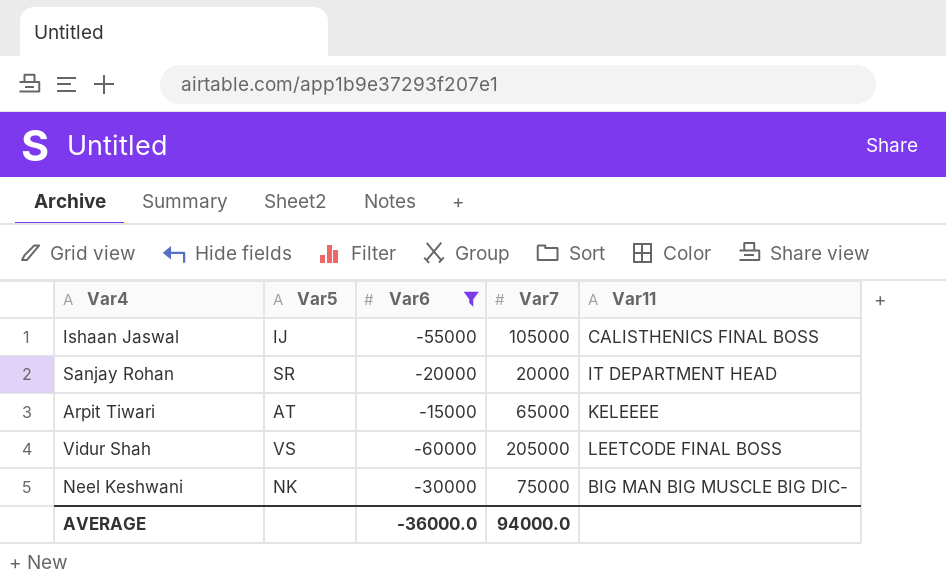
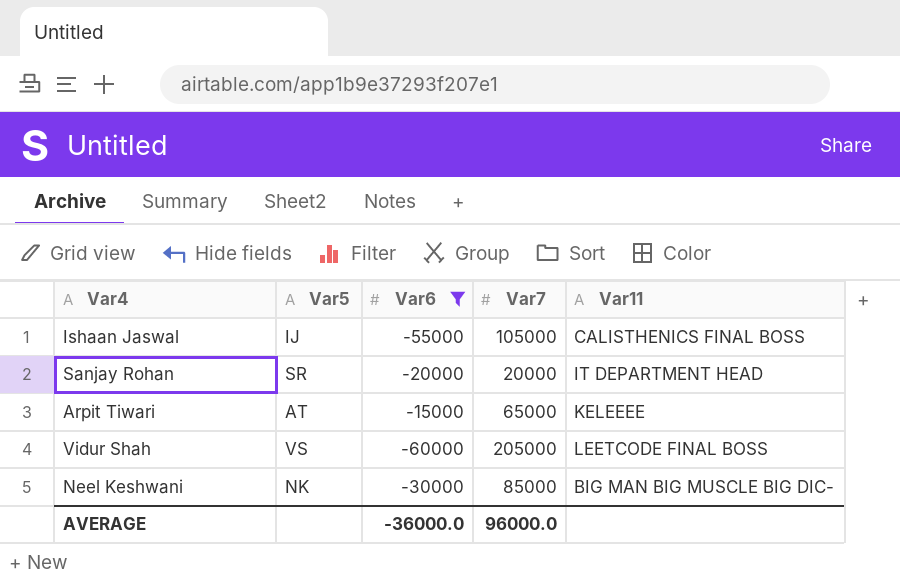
Neel Keshwani | Var7: 75000 -> 85000
AVERAGE | Var7: 94000.0 -> 96000.0

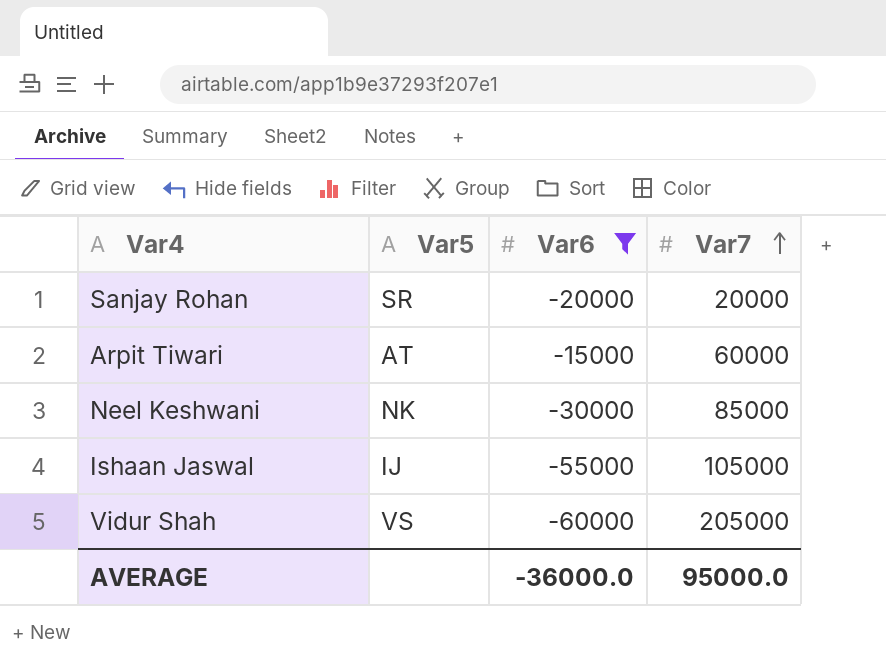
row order: none -> Var7 ascending
column Var11 | position: 5 -> none
Arpit Tiwari | Var7: 65000 -> 60000
AVERAGE | Var7: 96000.0 -> 95000.0

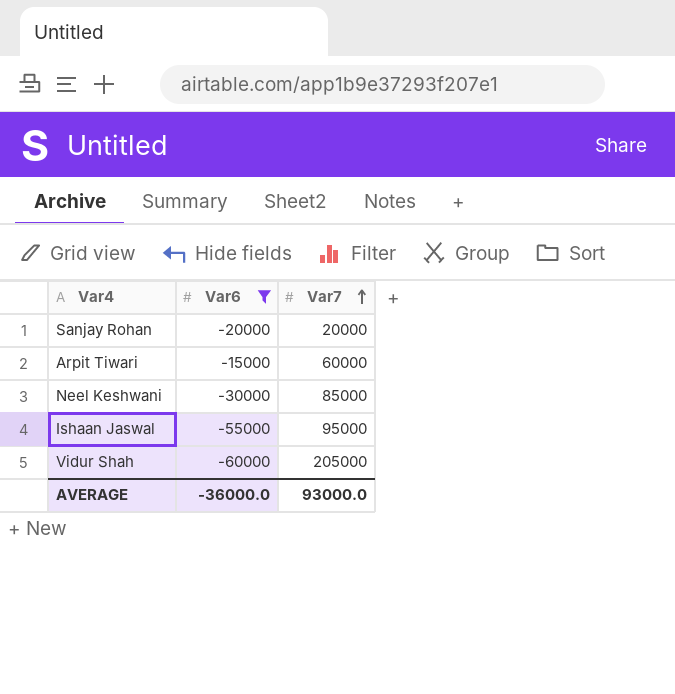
column Var5 | position: 2 -> none
Ishaan Jaswal | Var7: 105000 -> 95000
AVERAGE | Var7: 95000.0 -> 93000.0

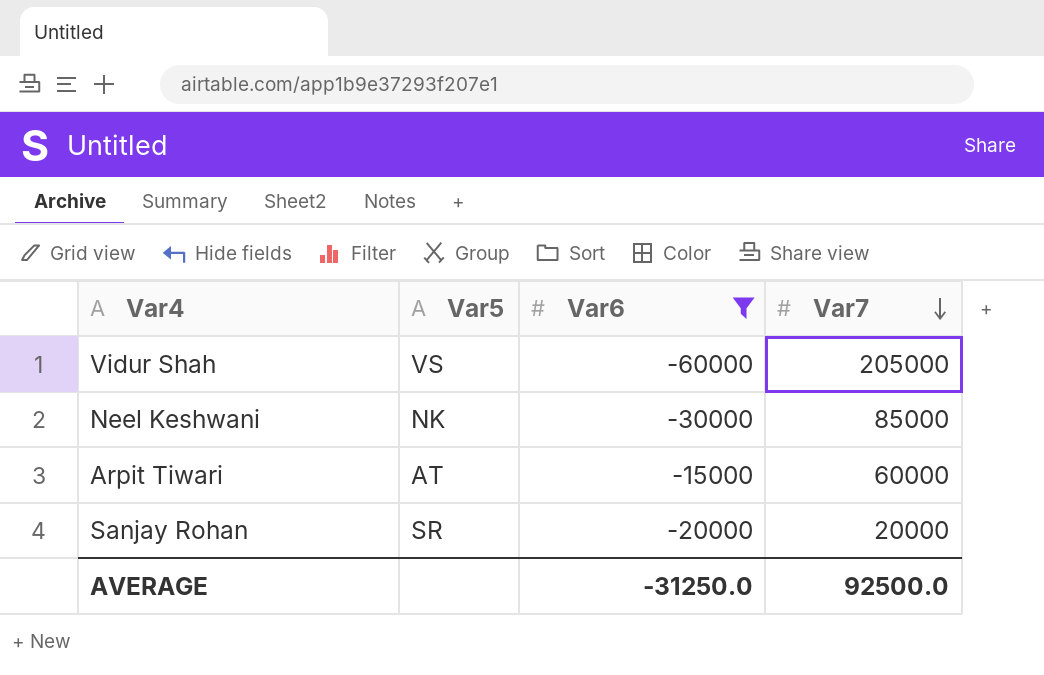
row order: Var7 ascending -> Var7 descending
column Var5 | position: none -> 2
row Ishaan Jaswal: -55000 | 95000 -> none
AVERAGE | Var6: -36000.0 -> -31250.0
AVERAGE | Var7: 93000.0 -> 92500.0

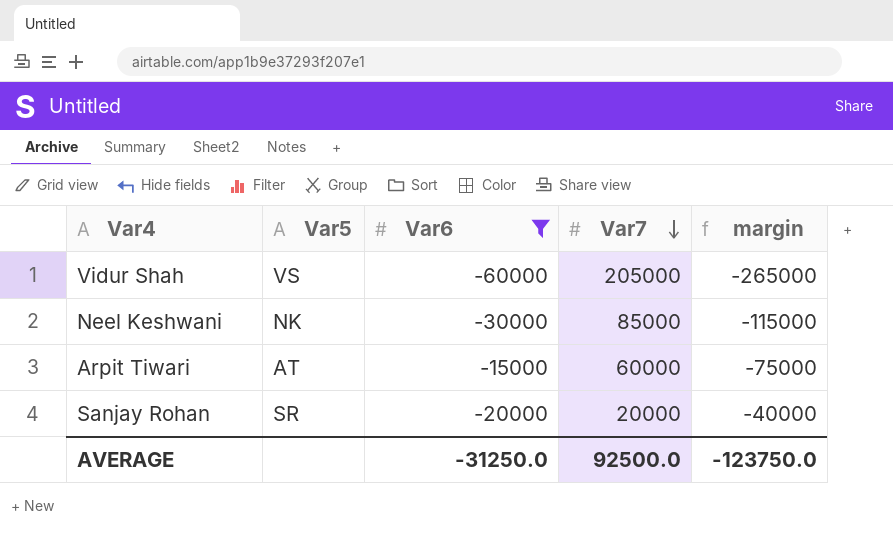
column margin | formula: none -> [Var6] - [Var7]

